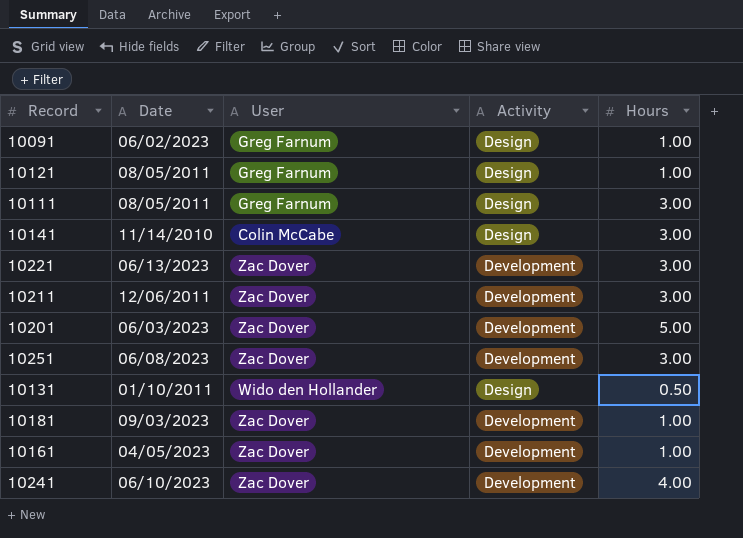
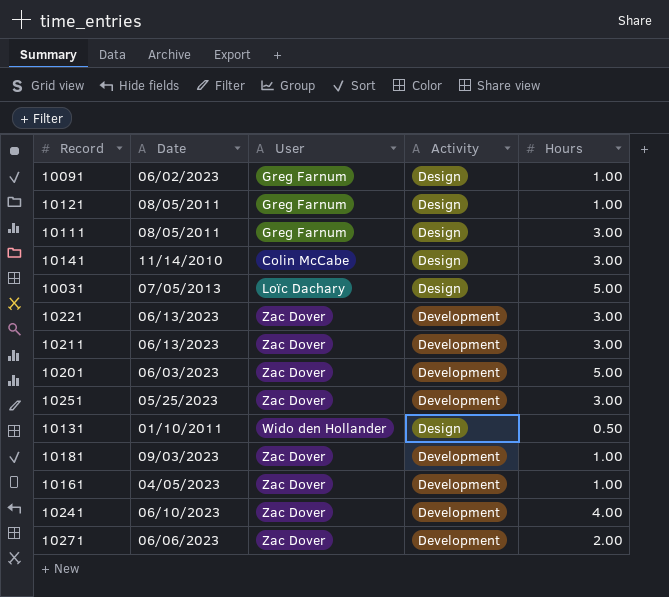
row 10031: none -> 07/05/2013 | Loïc Dachary | Design | 5.00
10211 | Date: 12/06/2011 -> 06/13/2023
10251 | Date: 06/08/2023 -> 05/25/2023
row 10271: none -> 06/06/2023 | Zac Dover | Development | 2.00

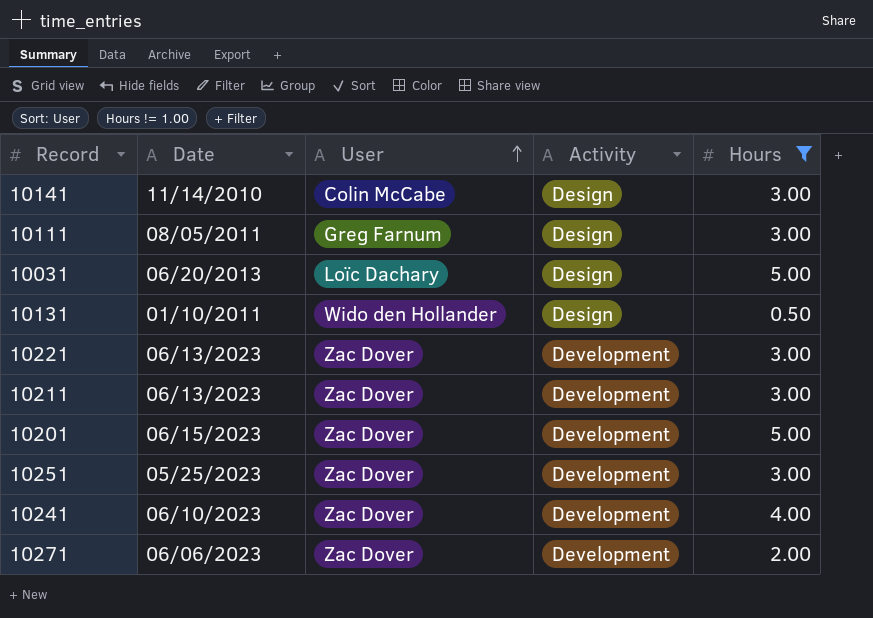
filter: none -> Hours != 1.00
row order: none -> User ascending
10031 | Date: 07/05/2013 -> 06/20/2013
10201 | Date: 06/03/2023 -> 06/15/2023

